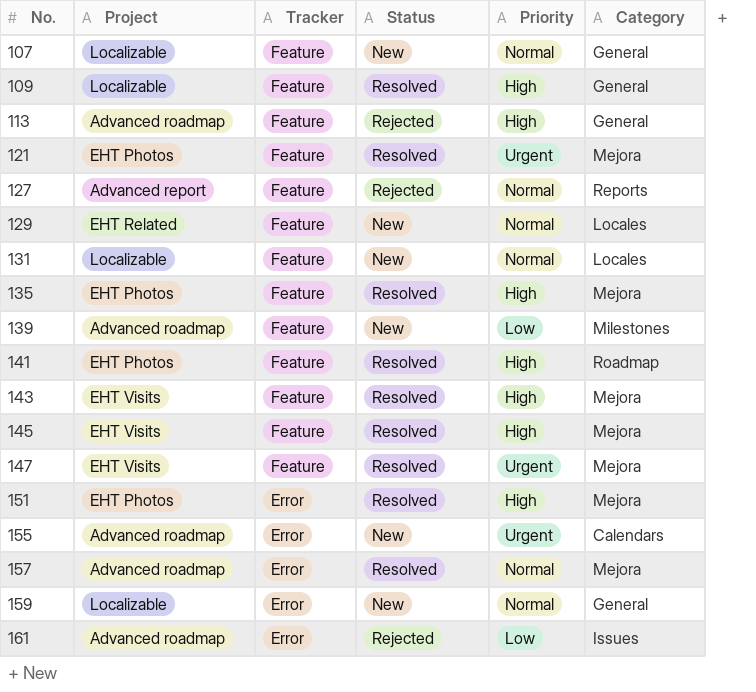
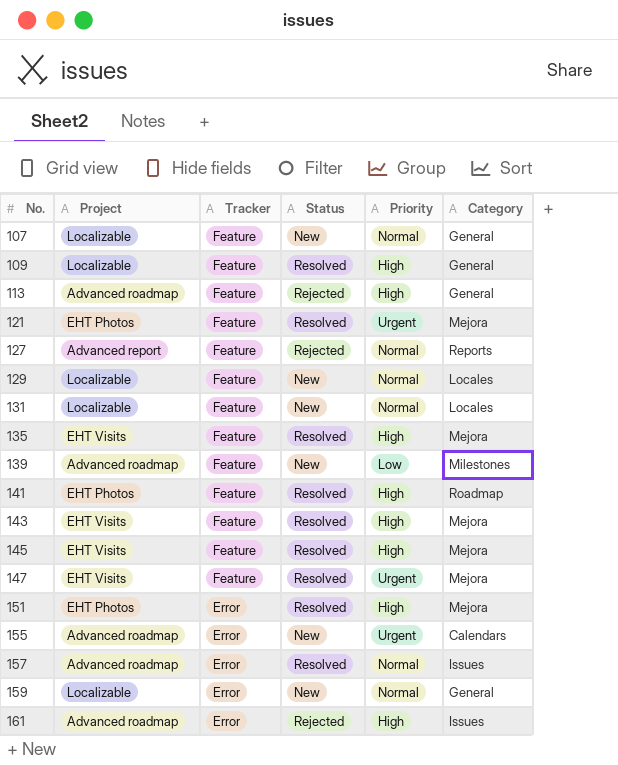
129 | Project: EHT Related -> Localizable
135 | Project: EHT Photos -> EHT Visits
157 | Category: Mejora -> Issues
161 | Priority: Low -> High

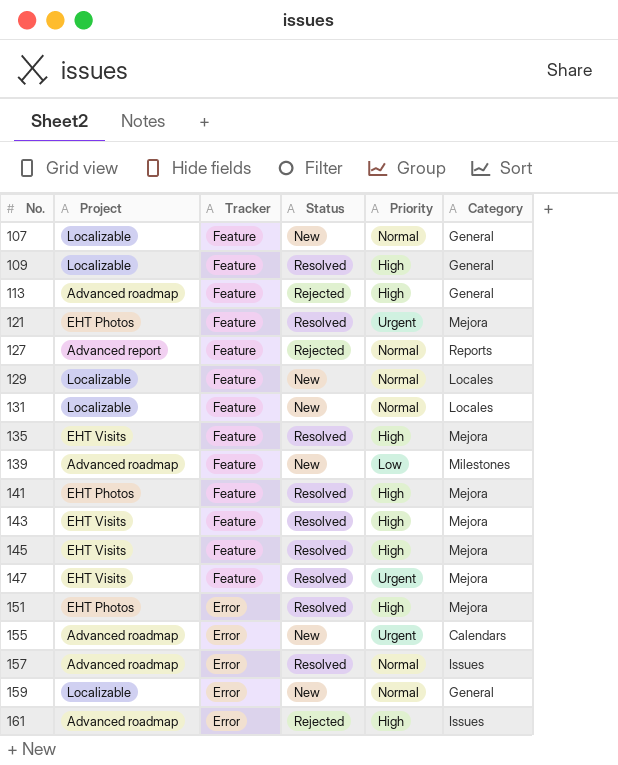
141 | Category: Roadmap -> Mejora

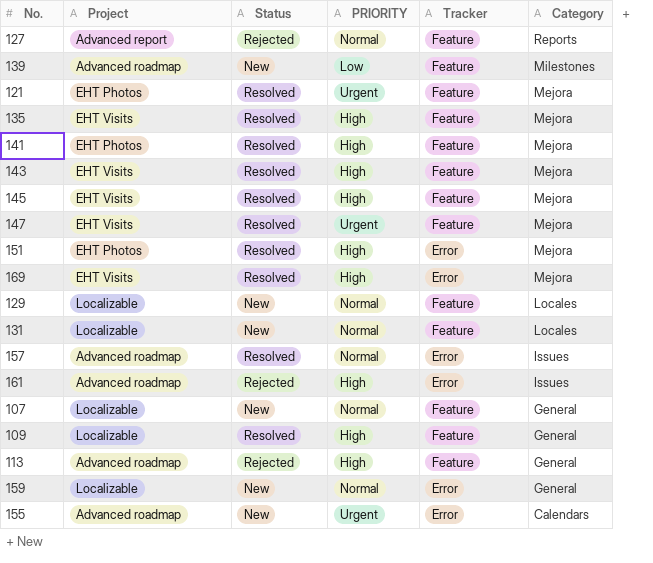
row order: No. ascending -> Category descending
column name: Priority -> PRIORITY
column Tracker | position: 3 -> 5
row 169: none -> EHT Visits | Resolved | High | Error | Mejora

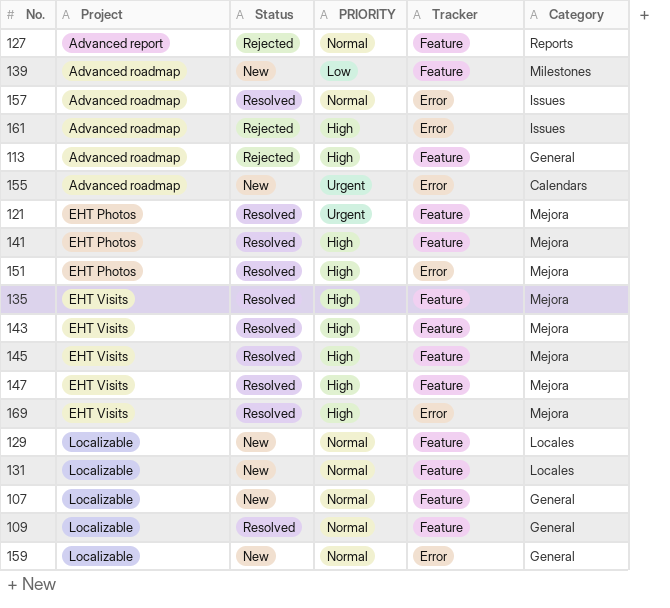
row order: Category descending -> Project ascending
147 | PRIORITY: Urgent -> High
109 | PRIORITY: High -> Normal

